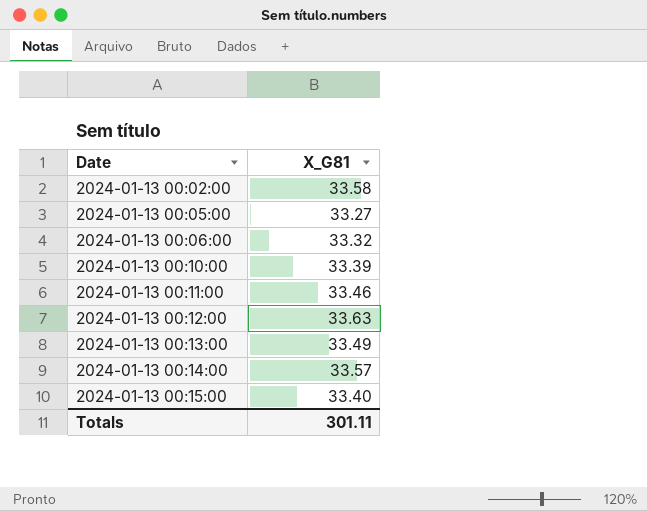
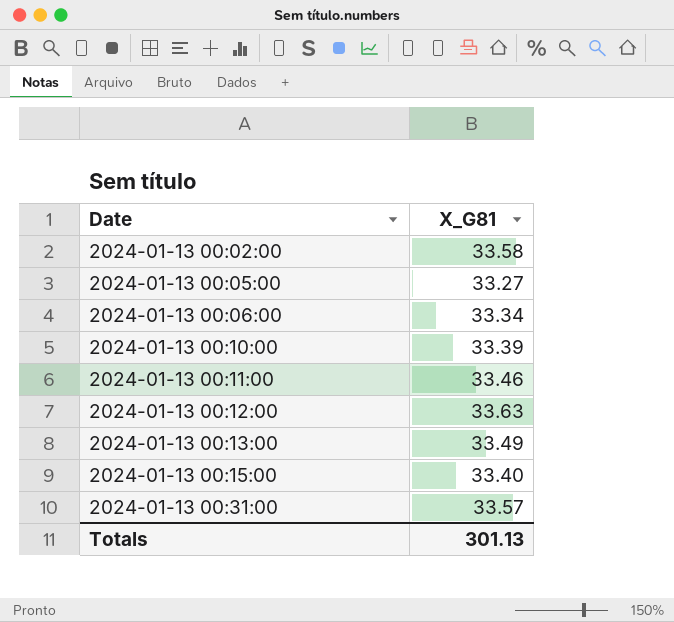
row 2024-01-13 00:14:00: 33.57 -> none
2024-01-13 00:06:00 | X_G81: 33.32 -> 33.34
row 2024-01-13 00:31:00: none -> 33.57
Totals | X_G81: 301.11 -> 301.13

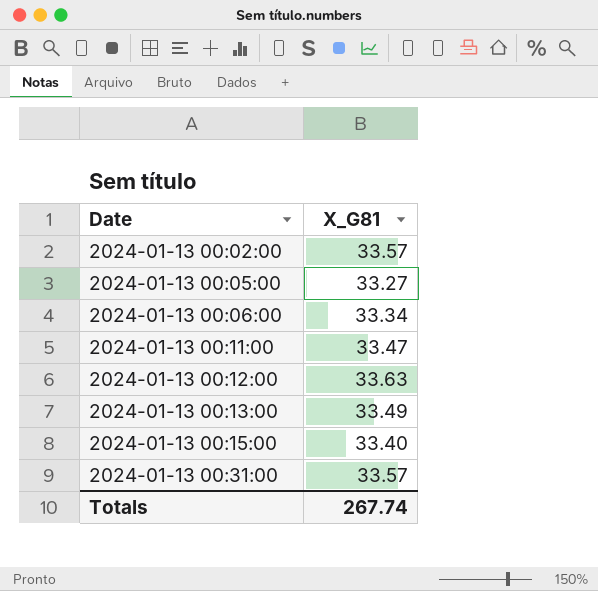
row 2024-01-13 00:10:00: 33.39 -> none
2024-01-13 00:02:00 | X_G81: 33.58 -> 33.57
2024-01-13 00:11:00 | X_G81: 33.46 -> 33.47
Totals | X_G81: 301.13 -> 267.74

